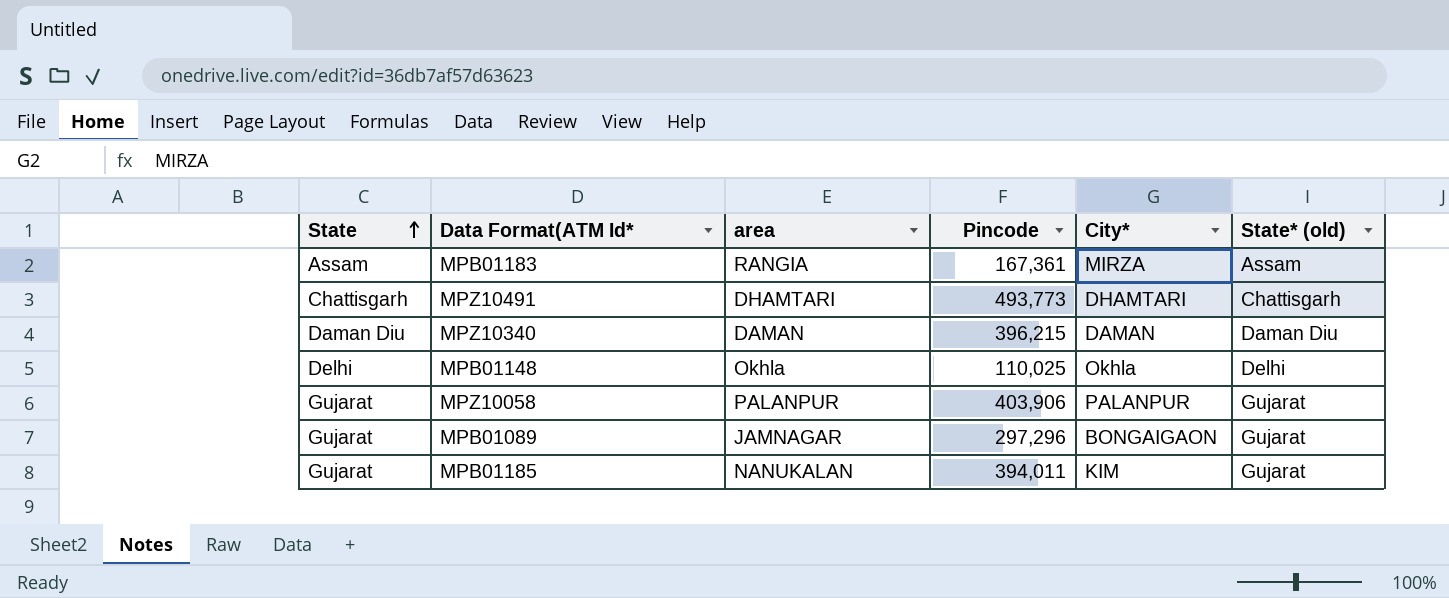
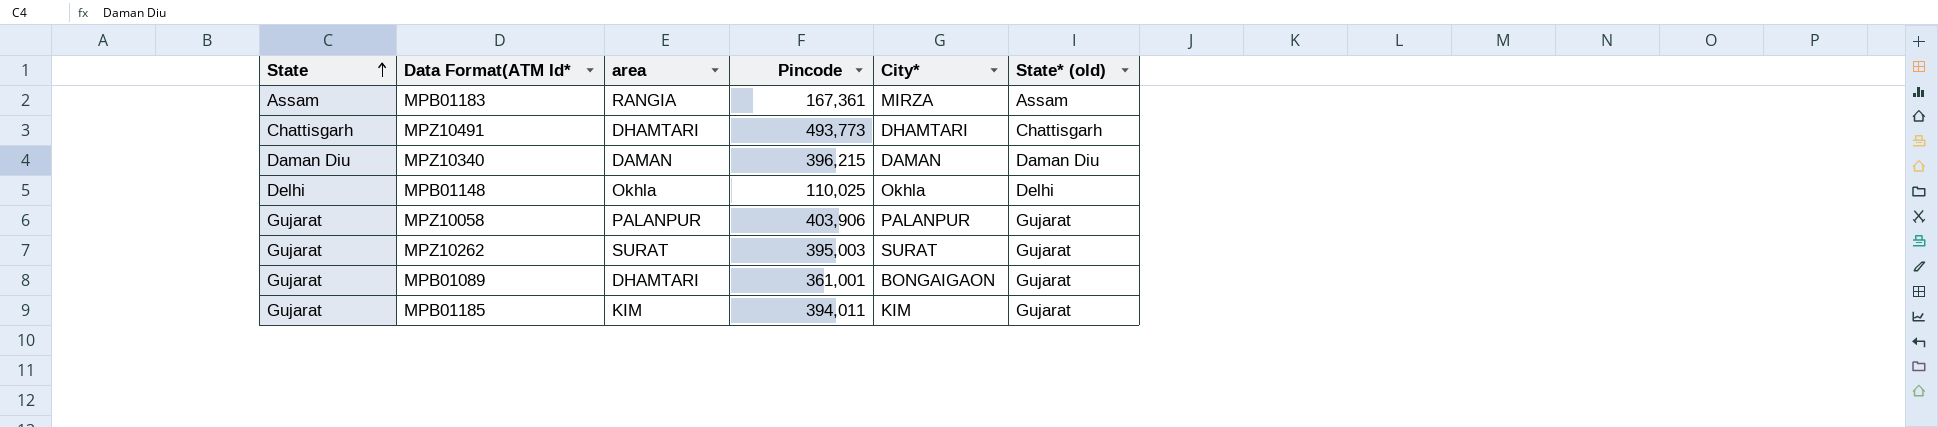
row MPZ10262: none -> Gujarat | SURAT | 395,003 | SURAT | Gujarat
MPB01089 | area: JAMNAGAR -> DHAMTARI
MPB01089 | Pincode: 297,296 -> 361,001
MPB01185 | area: NANUKALAN -> KIM

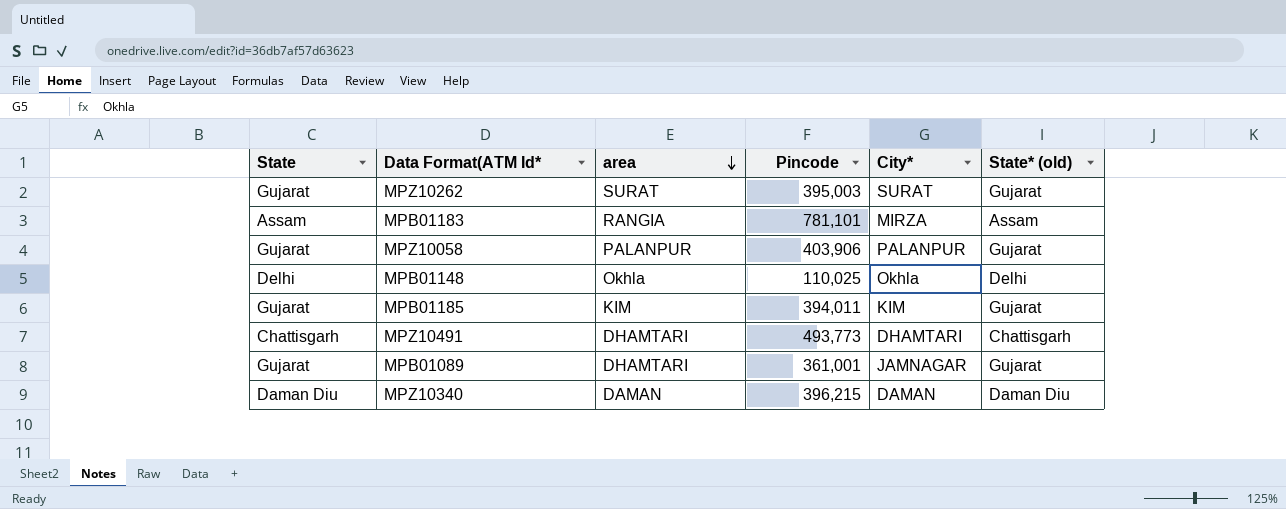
row order: State ascending -> area descending
MPB01183 | Pincode: 167,361 -> 781,101
MPB01089 | City*: BONGAIGAON -> JAMNAGAR

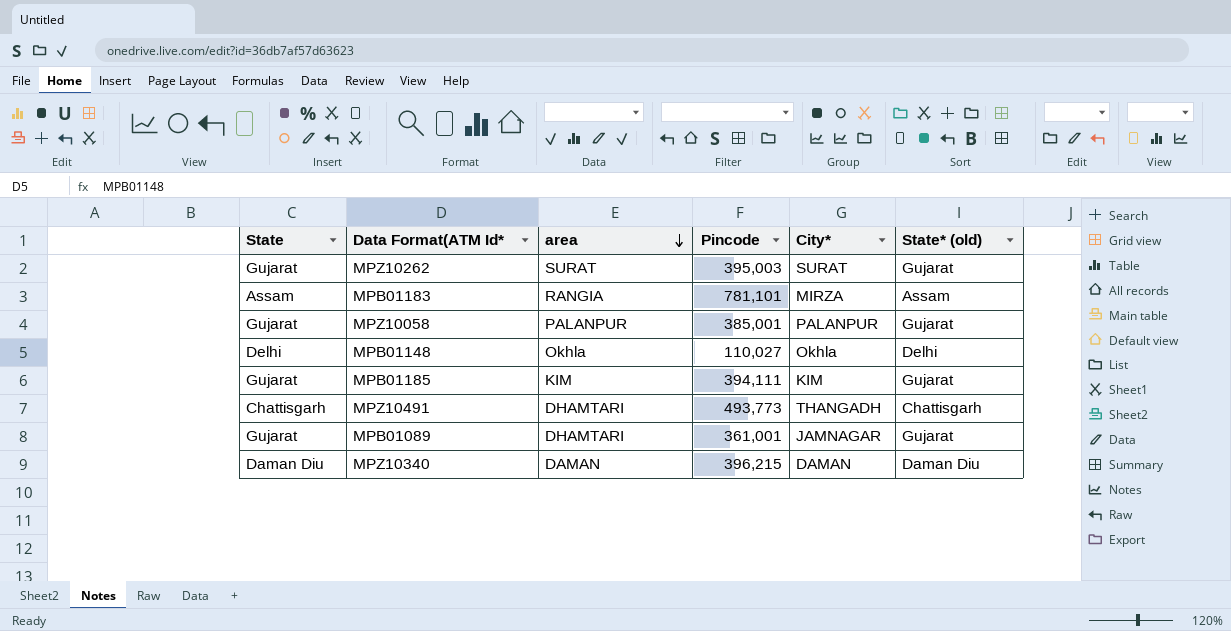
MPZ10058 | Pincode: 403,906 -> 385,001
MPB01148 | Pincode: 110,025 -> 110,027
MPB01185 | Pincode: 394,011 -> 394,111
MPZ10491 | City*: DHAMTARI -> THANGADH

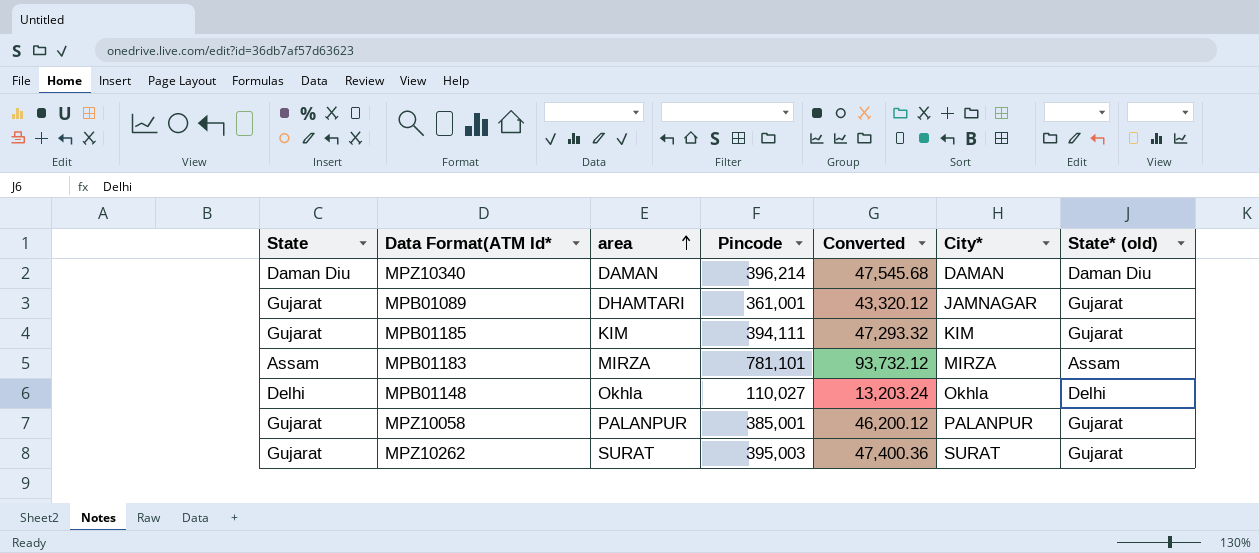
row order: area descending -> area ascending
column Converted | formula: none -> [Pincode] * 0.12
row MPZ10491: Chattisgarh | DHAMTARI | 493,773 | THANGADH | Chattisgarh -> none
MPZ10340 | Pincode: 396,215 -> 396,214
MPB01183 | area: RANGIA -> MIRZA

